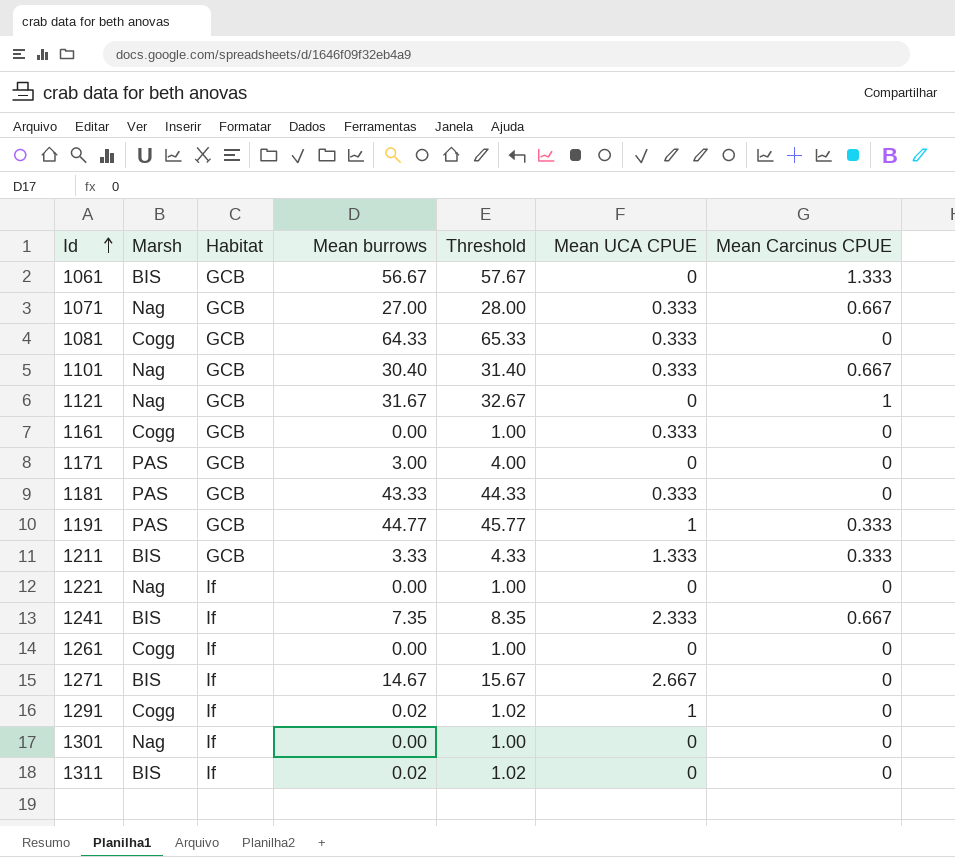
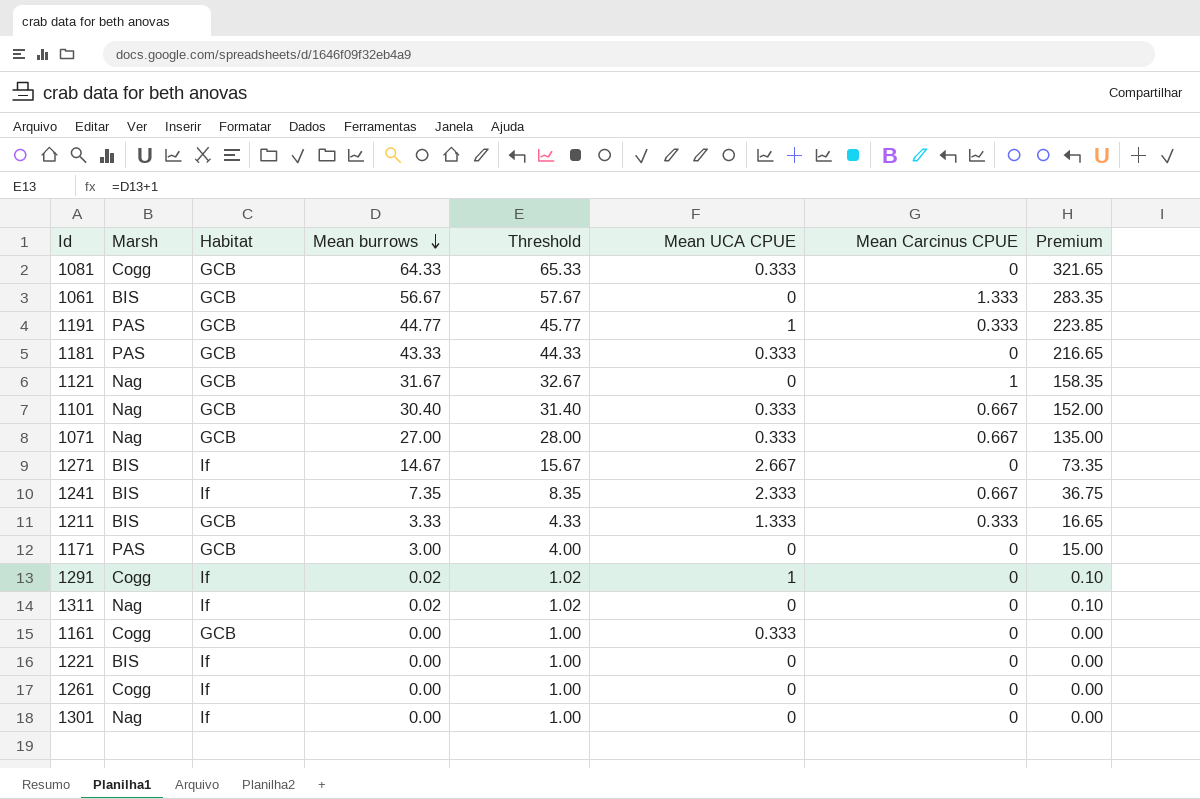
row order: Id ascending -> Mean burrows descending
column Premium | formula: none -> [Mean burrows] * 5
1311 | Marsh: BIS -> Nag
1221 | Marsh: Nag -> BIS

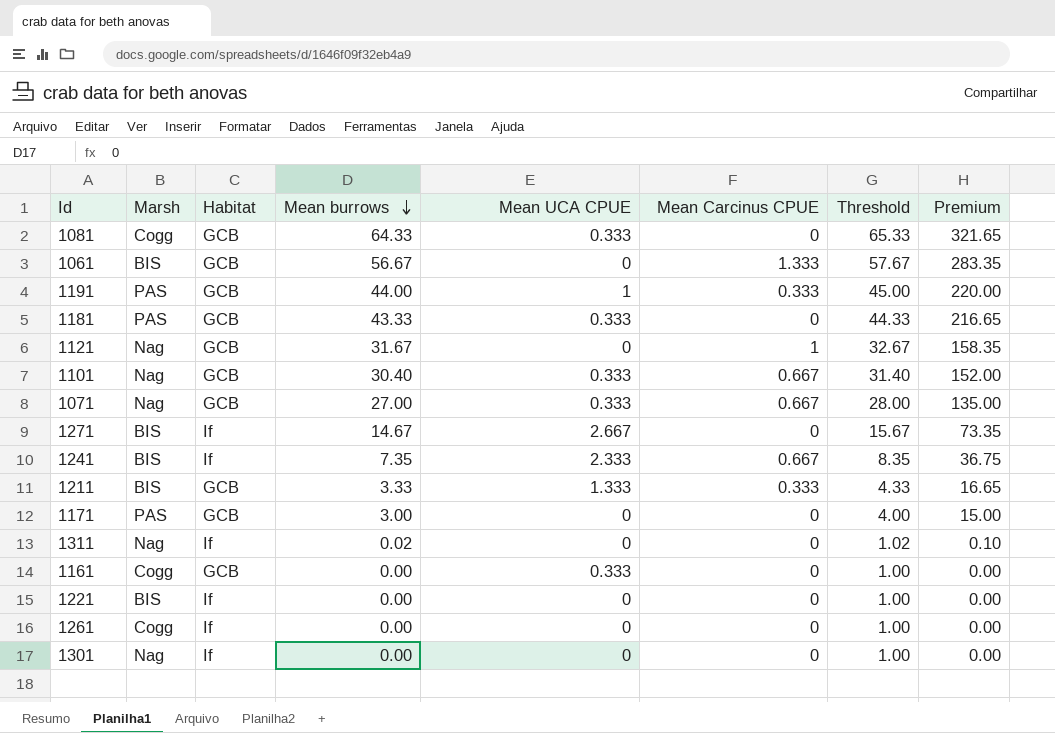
column Threshold | position: 5 -> 7
row 1291: Cogg | If | 0.02 | 1.02 | 1 | 0 | 0.10 -> none
1191 | Mean burrows: 44.77 -> 44.00
1191 | Threshold: 45.77 -> 45.00
1191 | Premium: 223.85 -> 220.00

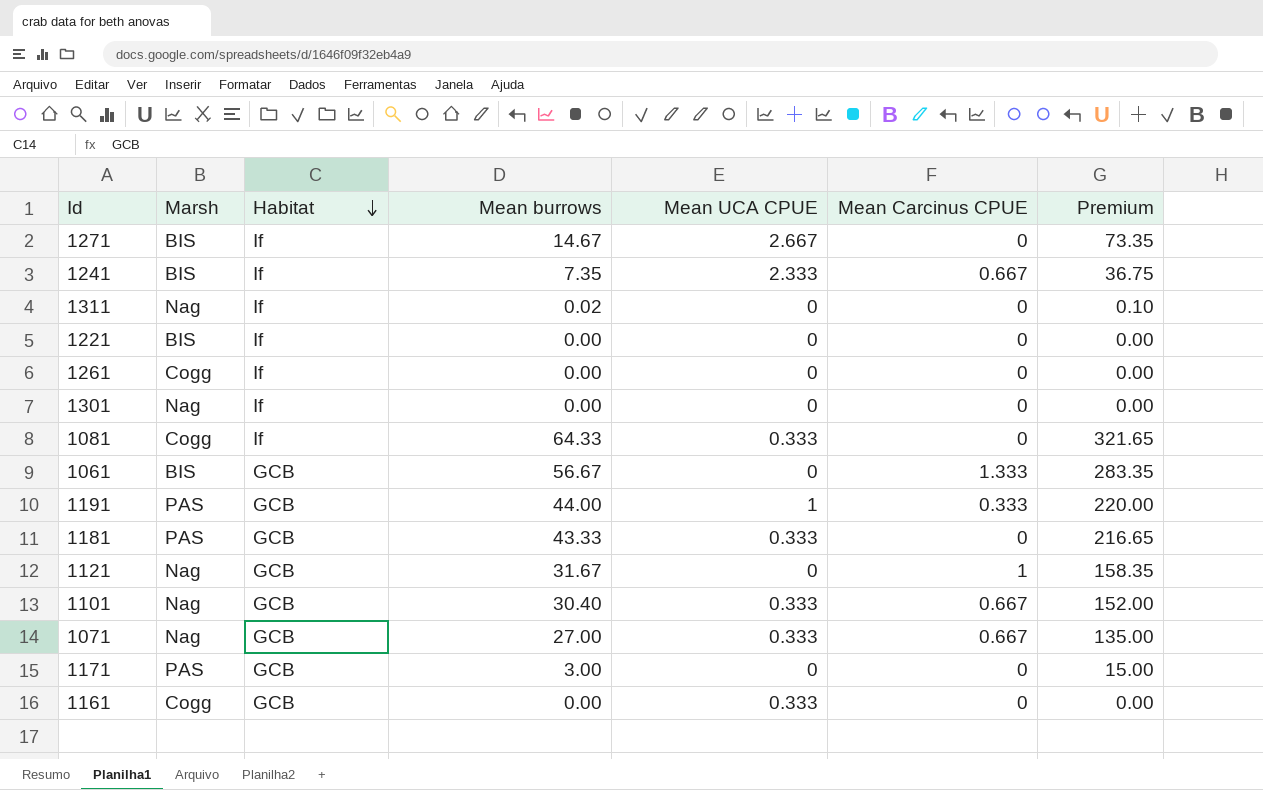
row order: Mean burrows descending -> Habitat descending
column Threshold | formula: [Mean burrows] + 1 -> none
row 1211: BIS | GCB | 3.33 | 1.333 | 0.333 | 4.33 | 16.65 -> none
1081 | Habitat: GCB -> If

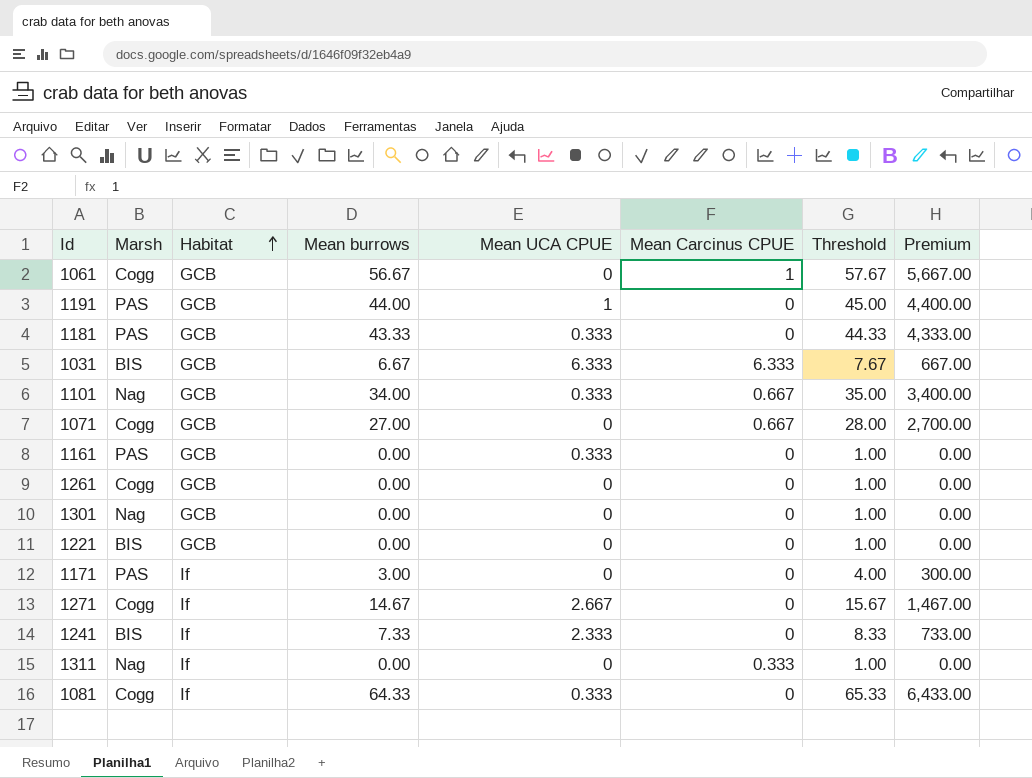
row order: Habitat descending -> Habitat ascending
column Threshold | formula: none -> [Mean burrows] + 1
column Premium | formula: [Mean burrows] * 5 -> [Mean burrows] * 100
row 1121: Nag | GCB | 31.67 | 0 | 1 | 158.35 -> none
1061 | Marsh: BIS -> Cogg
1061 | Mean Carcinus CPUE: 1.333 -> 1
1191 | Mean Carcinus CPUE: 0.333 -> 0
row 1031: none -> BIS | GCB | 6.67 | 6.333 | 6.333 | 7.67 | 667.00
1101 | Mean burrows: 30.40 -> 34.00
1071 | Marsh: Nag -> Cogg
1071 | Mean UCA CPUE: 0.333 -> 0
1161 | Marsh: Cogg -> PAS
1261 | Habitat: If -> GCB
1301 | Habitat: If -> GCB
1221 | Habitat: If -> GCB
1171 | Habitat: GCB -> If
1271 | Marsh: BIS -> Cogg
1241 | Mean burrows: 7.35 -> 7.33
1241 | Mean Carcinus CPUE: 0.667 -> 0
1311 | Mean burrows: 0.02 -> 0.00
1311 | Mean Carcinus CPUE: 0 -> 0.333

